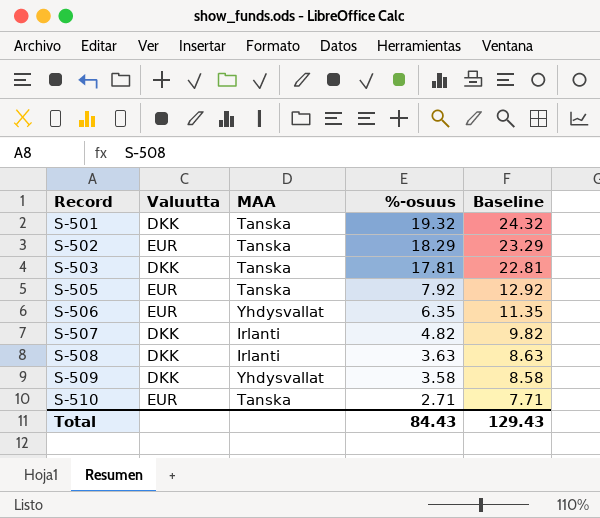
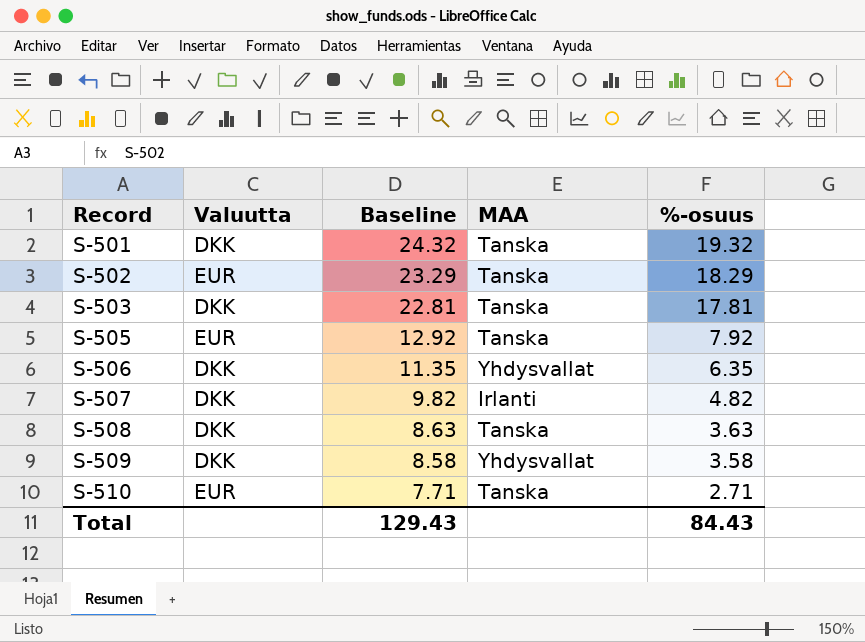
column Baseline | position: 5 -> 3
S-506 | Valuutta: EUR -> DKK
S-508 | MAA: Irlanti -> Tanska

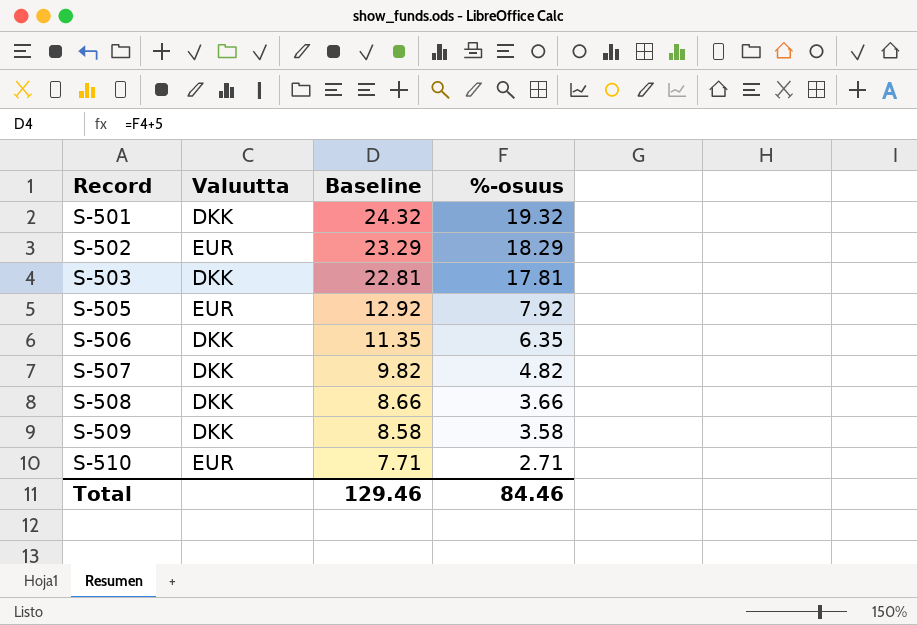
column MAA | position: 4 -> none
S-508 | Baseline: 8.63 -> 8.66
S-508 | %-osuus: 3.63 -> 3.66
Total | Baseline: 129.43 -> 129.46
Total | %-osuus: 84.43 -> 84.46

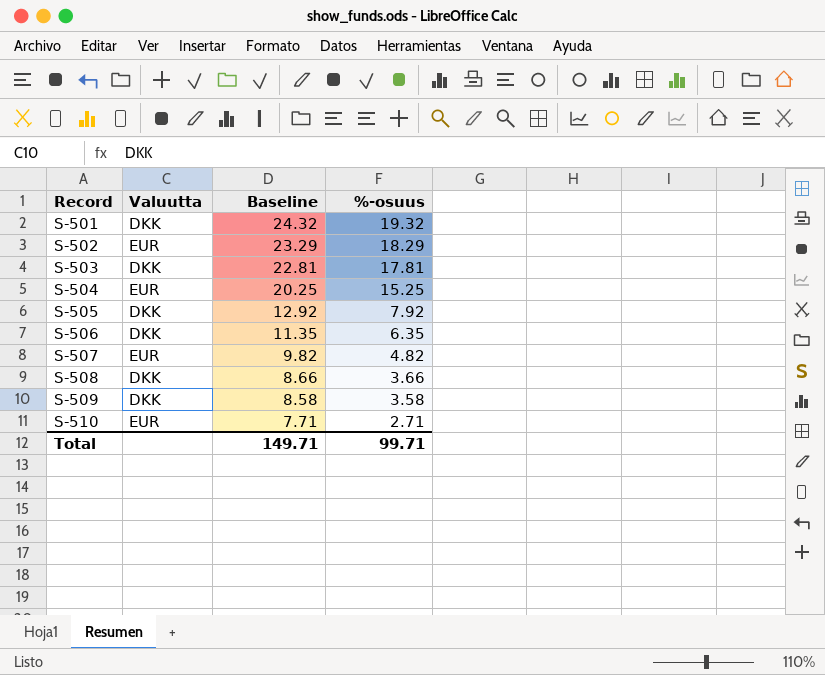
row S-504: none -> EUR | 20.25 | 15.25
S-505 | Valuutta: EUR -> DKK
S-507 | Valuutta: DKK -> EUR
Total | Baseline: 129.46 -> 149.71
Total | %-osuus: 84.46 -> 99.71

